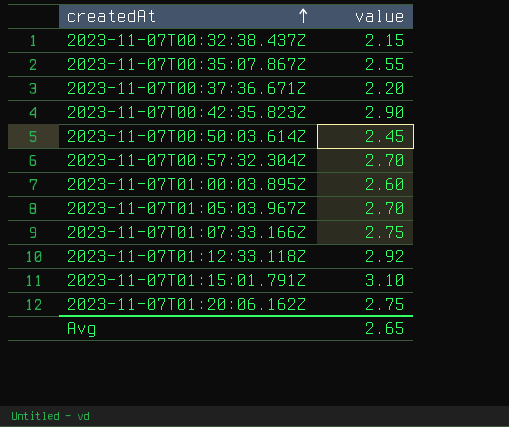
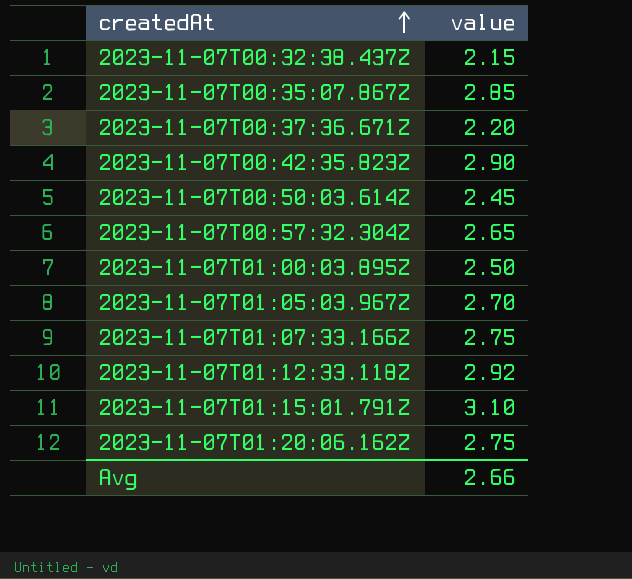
2023-11-07T00:35:07.867Z | value: 2.55 -> 2.85
2023-11-07T00:57:32.304Z | value: 2.70 -> 2.65
2023-11-07T01:00:03.895Z | value: 2.60 -> 2.50
Avg | value: 2.65 -> 2.66

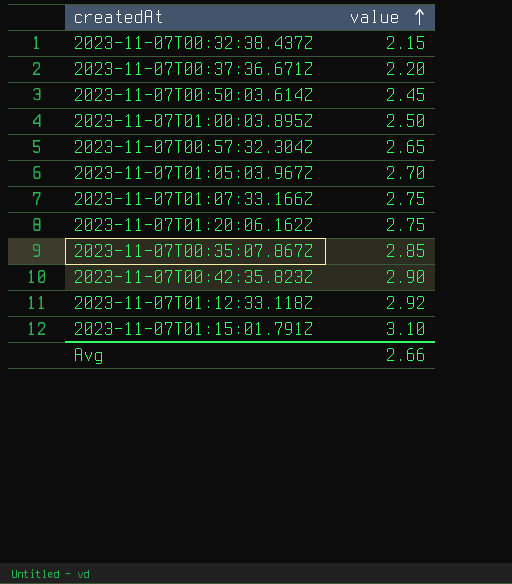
row order: createdAt ascending -> value ascending

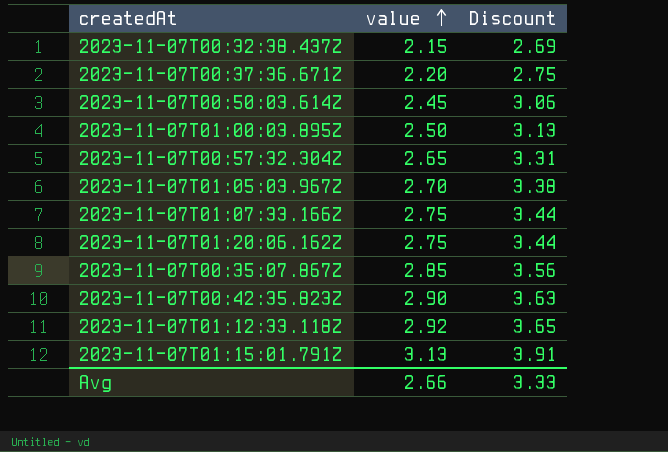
column Discount | formula: none -> [value] * 1.25
2023-11-07T01:15:01.791Z | value: 3.10 -> 3.13

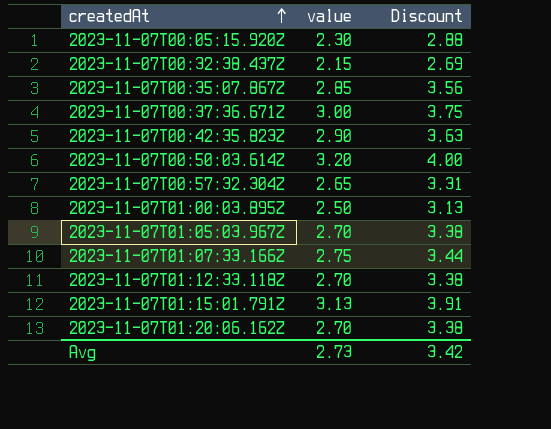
row order: value ascending -> createdAt ascending
row 2023-11-07T00:05:15.920Z: none -> 2.30 | 2.88
2023-11-07T00:37:36.671Z | value: 2.20 -> 3.00
2023-11-07T00:37:36.671Z | Discount: 2.75 -> 3.75
2023-11-07T00:50:03.614Z | value: 2.45 -> 3.20
2023-11-07T00:50:03.614Z | Discount: 3.06 -> 4.00
2023-11-07T01:12:33.118Z | value: 2.92 -> 2.70
2023-11-07T01:12:33.118Z | Discount: 3.65 -> 3.38
2023-11-07T01:20:06.162Z | value: 2.75 -> 2.70
2023-11-07T01:20:06.162Z | Discount: 3.44 -> 3.38
Avg | value: 2.66 -> 2.73
Avg | Discount: 3.33 -> 3.42

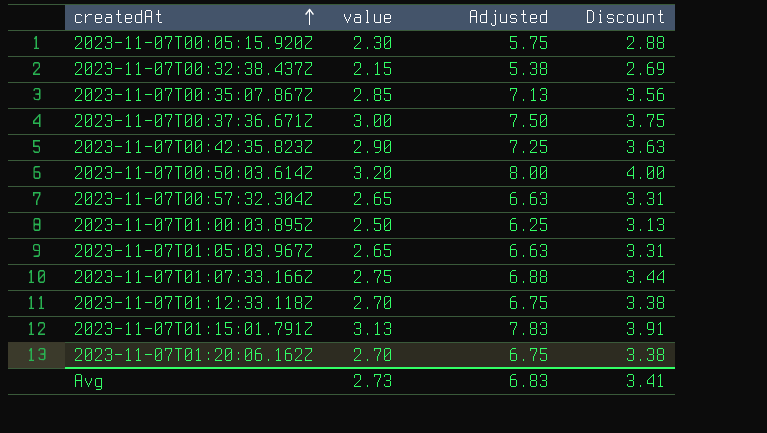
column Adjusted | formula: none -> [value] * 2.5
2023-11-07T01:05:03.967Z | value: 2.70 -> 2.65
2023-11-07T01:05:03.967Z | Discount: 3.38 -> 3.31
Avg | Discount: 3.42 -> 3.41

